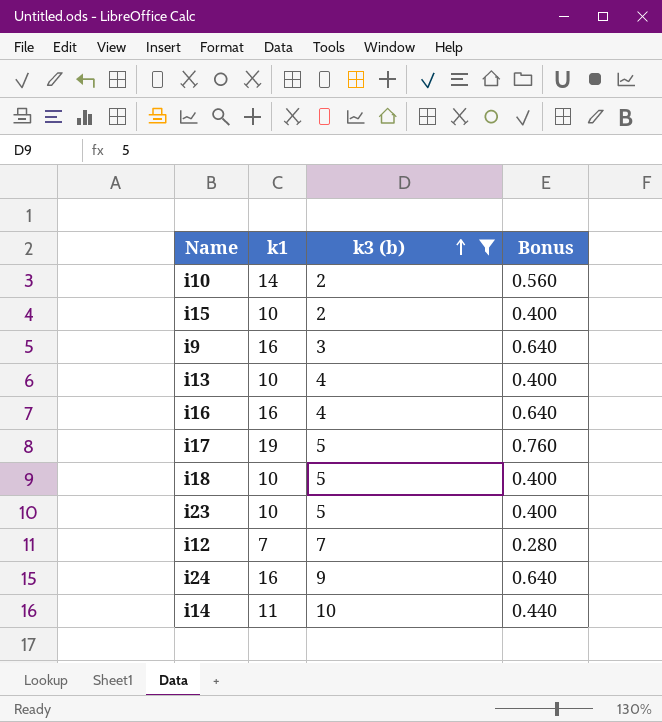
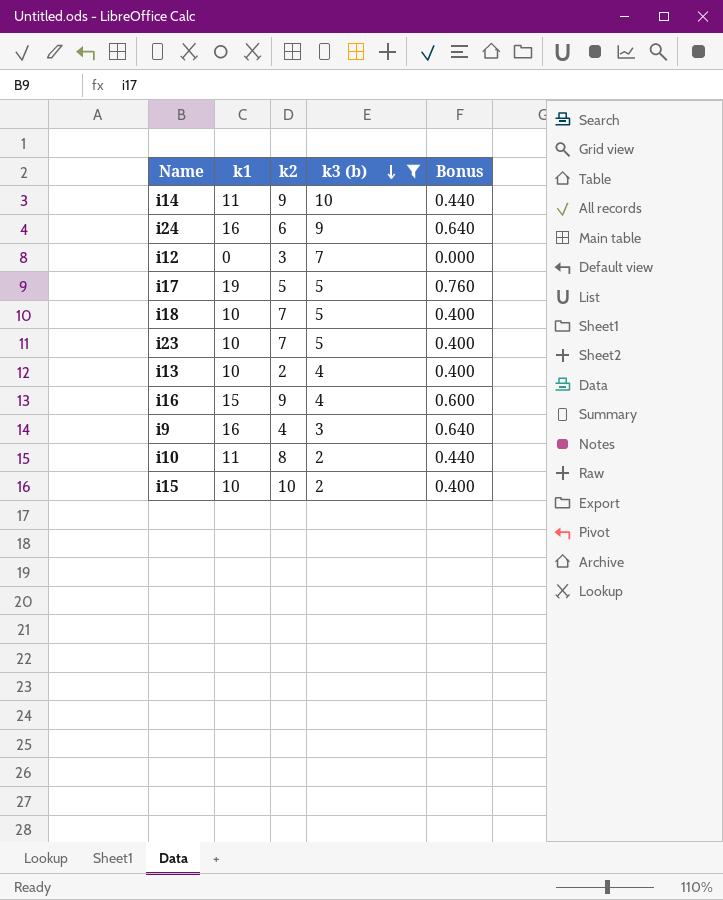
row order: k3 (b) ascending -> k3 (b) descending
column k2 | position: none -> 3
i12 | k1: 7 -> 0
i12 | Bonus: 0.280 -> 0.000
i16 | k1: 16 -> 15
i16 | Bonus: 0.640 -> 0.600
i10 | k1: 14 -> 11
i10 | Bonus: 0.560 -> 0.440

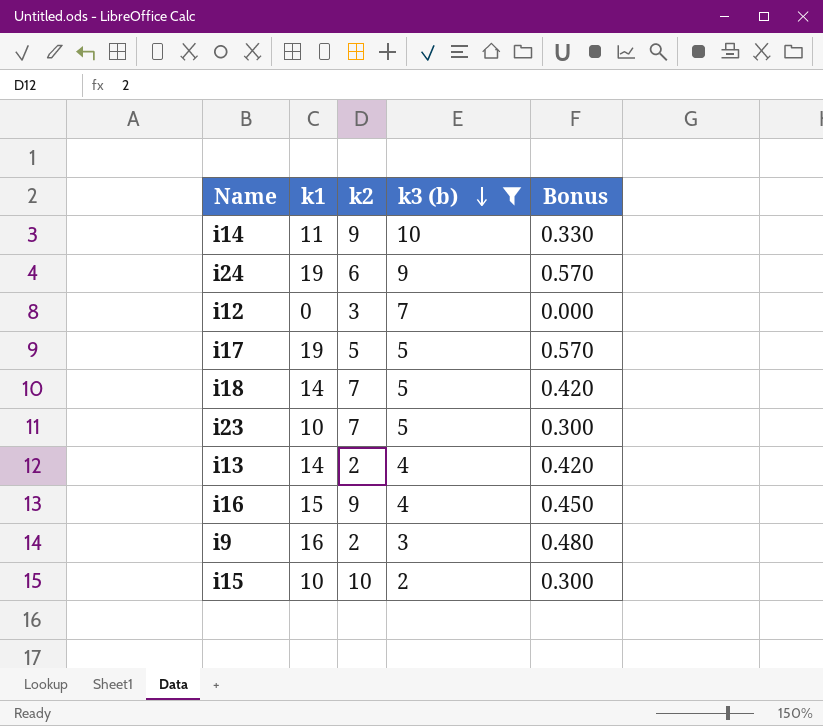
column Bonus | formula: [k1] * 0.04 -> [k1] * 0.03
row i10: 11 | 8 | 2 | 0.440 -> none
i24 | k1: 16 -> 19
i18 | k1: 10 -> 14
i13 | k1: 10 -> 14
i9 | k2: 4 -> 2

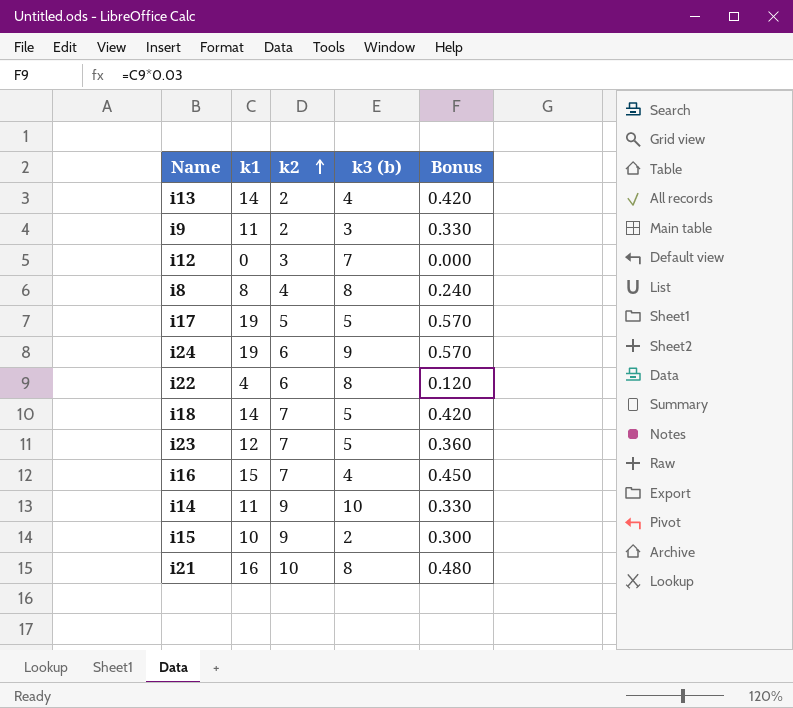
filter: k3 (b) != 8 -> none
row order: k3 (b) descending -> k2 ascending
i9 | k1: 16 -> 11
i9 | Bonus: 0.480 -> 0.330
i23 | k1: 10 -> 12
i23 | Bonus: 0.300 -> 0.360
i16 | k2: 9 -> 7
i15 | k2: 10 -> 9

